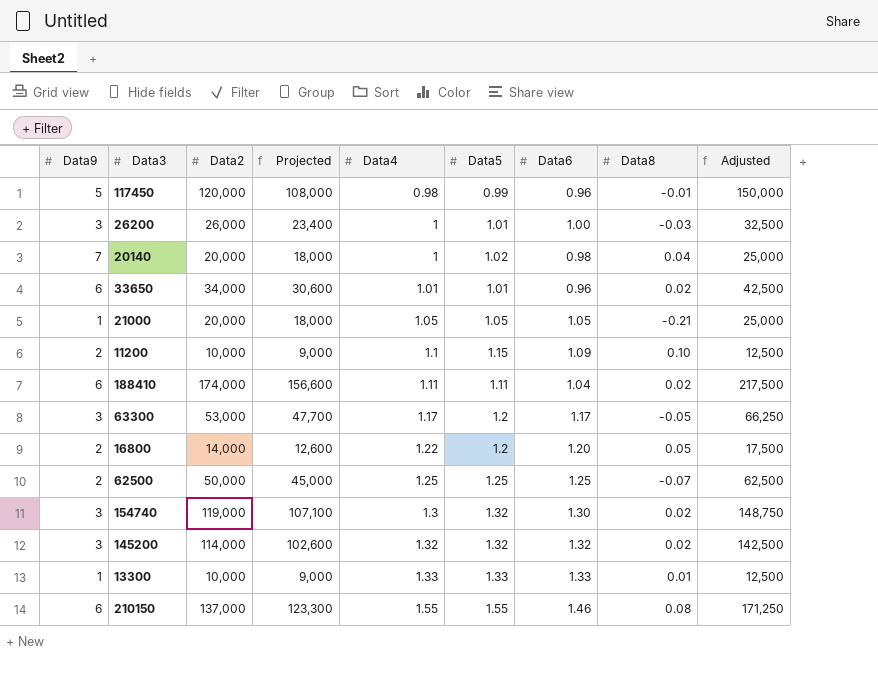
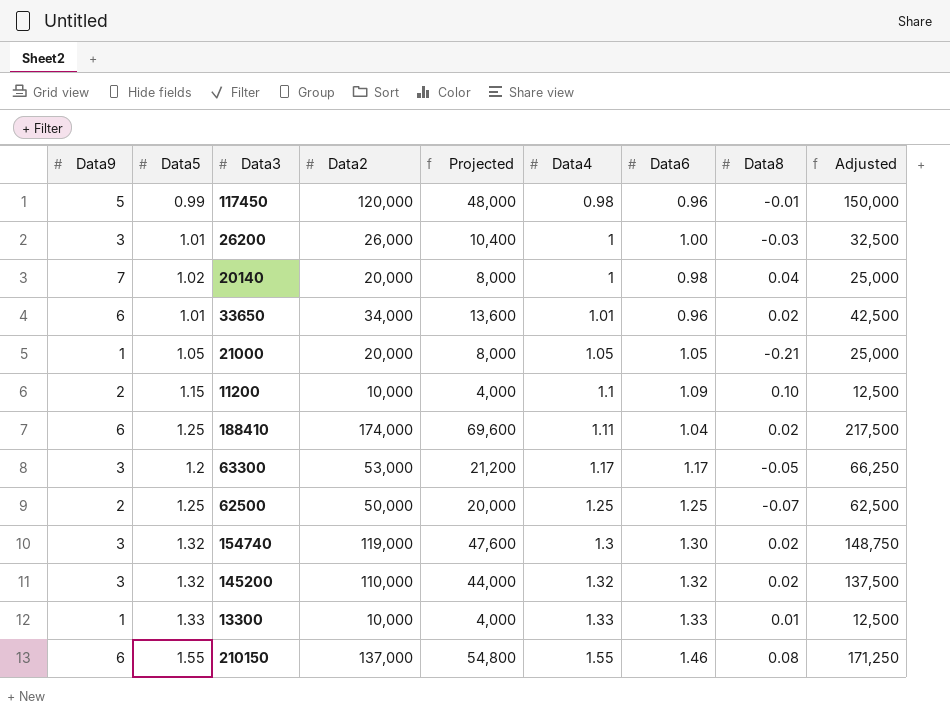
column Data5 | position: 6 -> 2
column Projected | formula: [Data2] * 0.9 -> [Data2] * 0.4
row 16800: 2 | 14,000 | 12,600 | 1.22 | 1.2 | 1.20 | 0.05 | 17,500 -> none
188410 | Data5: 1.11 -> 1.25
145200 | Data2: 114,000 -> 110,000
145200 | Adjusted: 142,500 -> 137,500

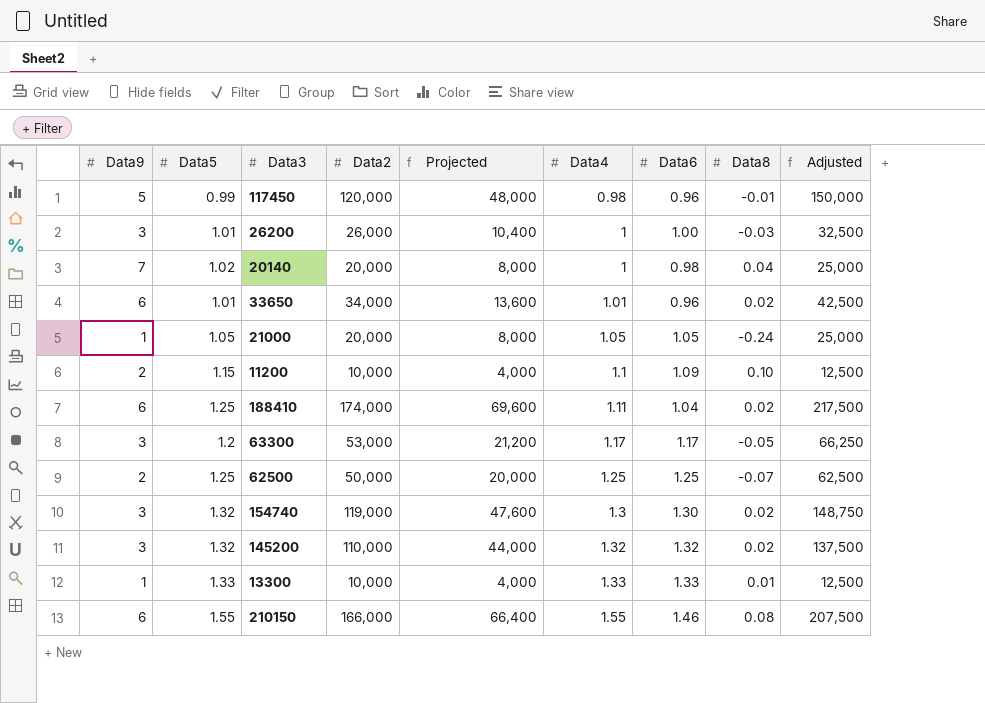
21000 | Data8: -0.21 -> -0.24
210150 | Data2: 137,000 -> 166,000
210150 | Projected: 54,800 -> 66,400
210150 | Adjusted: 171,250 -> 207,500

